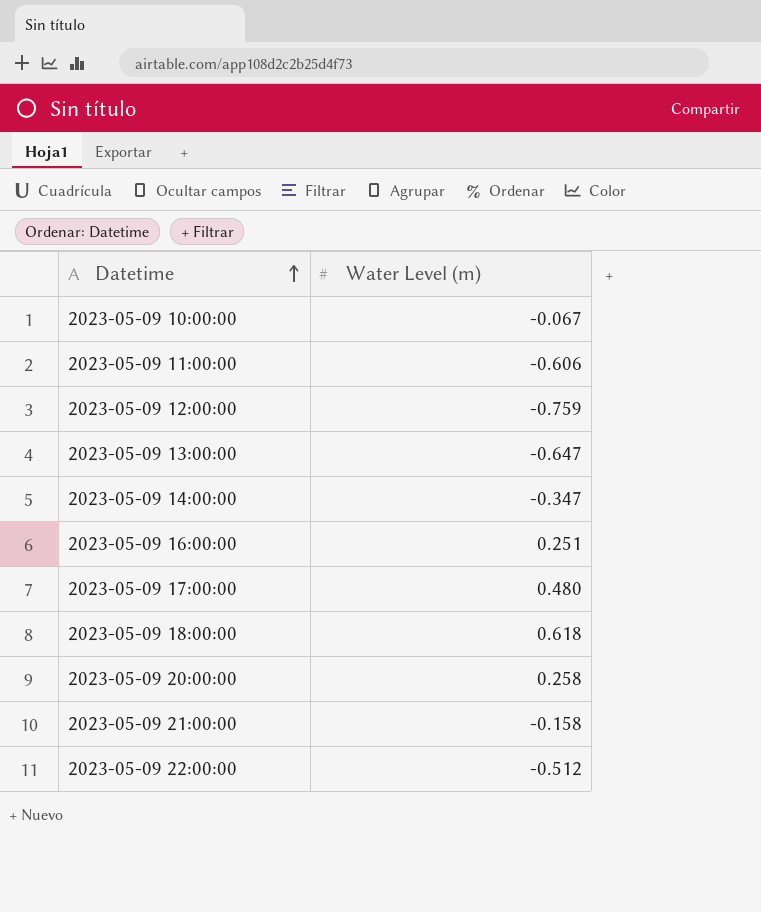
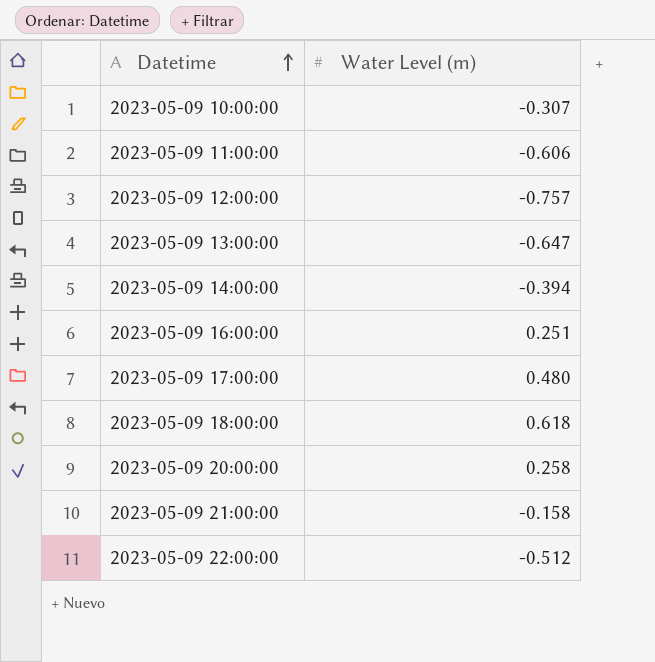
2023-05-09 10:00:00 | Water Level (m): -0.067 -> -0.307
2023-05-09 12:00:00 | Water Level (m): -0.759 -> -0.757
2023-05-09 14:00:00 | Water Level (m): -0.347 -> -0.394

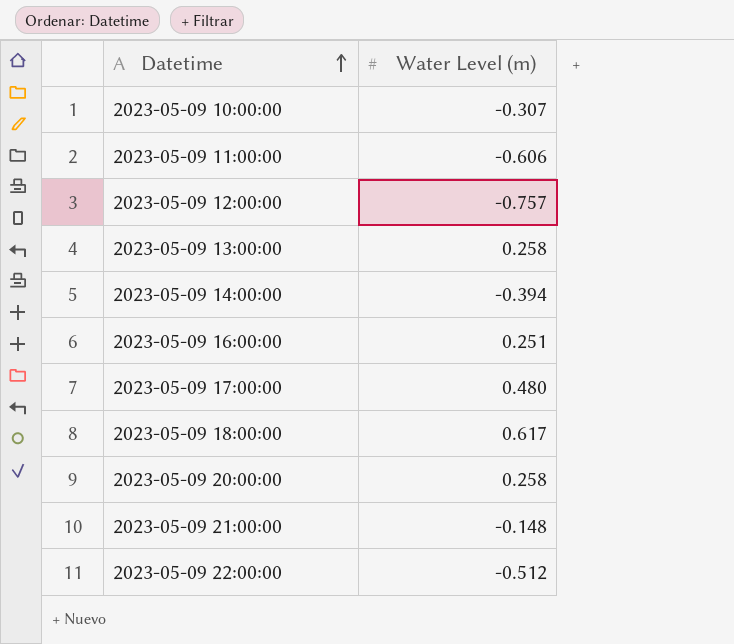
2023-05-09 13:00:00 | Water Level (m): -0.647 -> 0.258
2023-05-09 18:00:00 | Water Level (m): 0.618 -> 0.617
2023-05-09 21:00:00 | Water Level (m): -0.158 -> -0.148

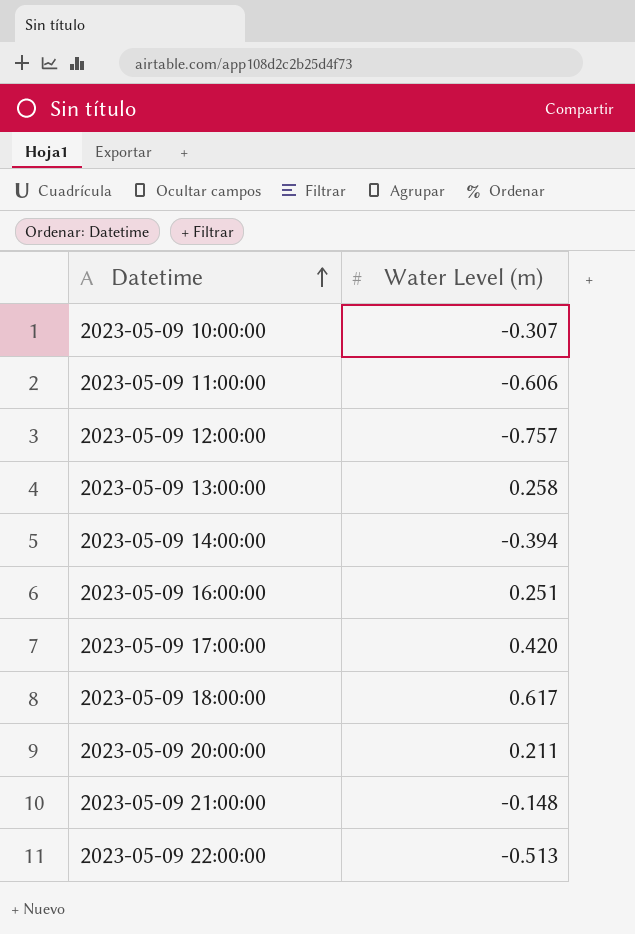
2023-05-09 17:00:00 | Water Level (m): 0.480 -> 0.420
2023-05-09 20:00:00 | Water Level (m): 0.258 -> 0.211
2023-05-09 22:00:00 | Water Level (m): -0.512 -> -0.513

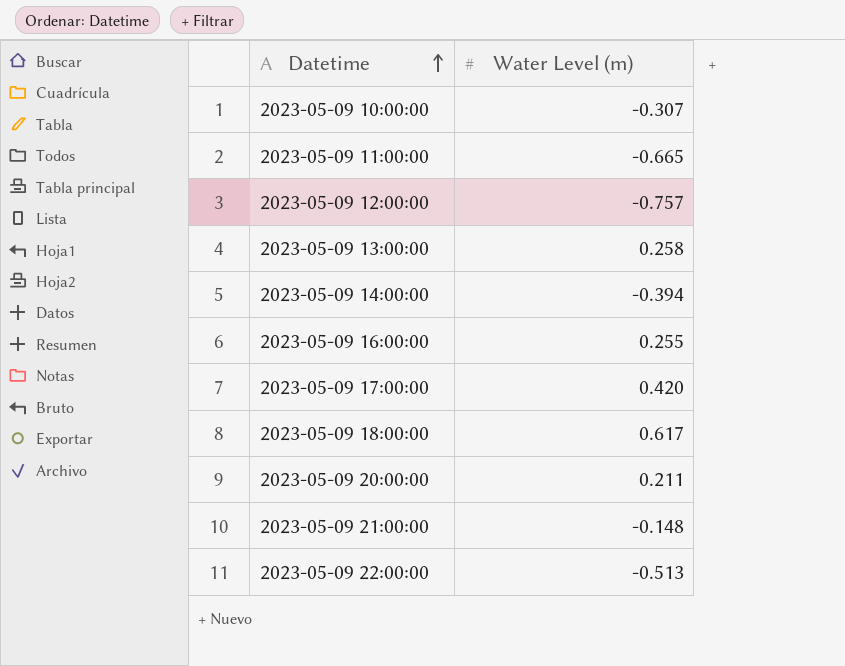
2023-05-09 11:00:00 | Water Level (m): -0.606 -> -0.665
2023-05-09 16:00:00 | Water Level (m): 0.251 -> 0.255

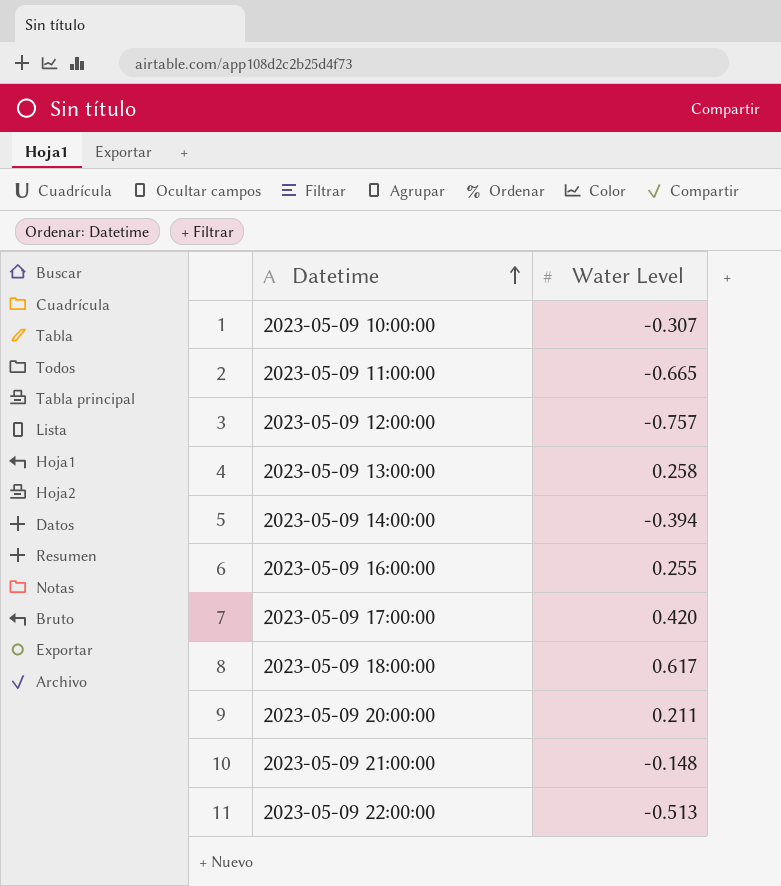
column name: Water Level (m) -> Water Level

